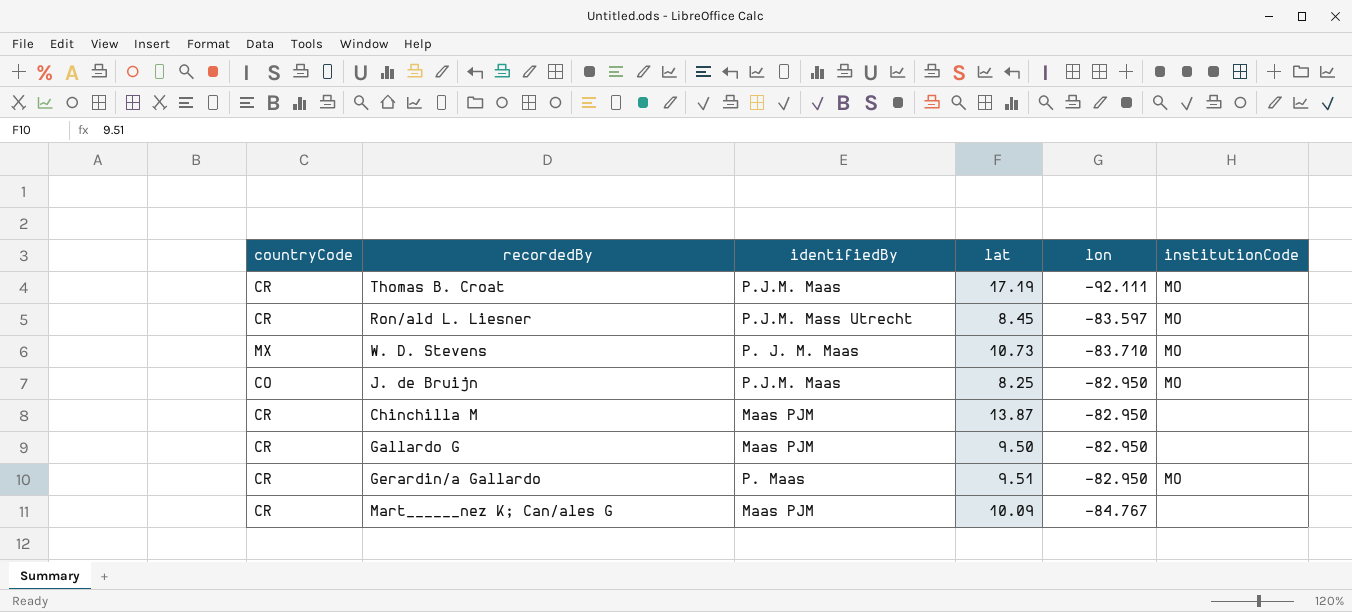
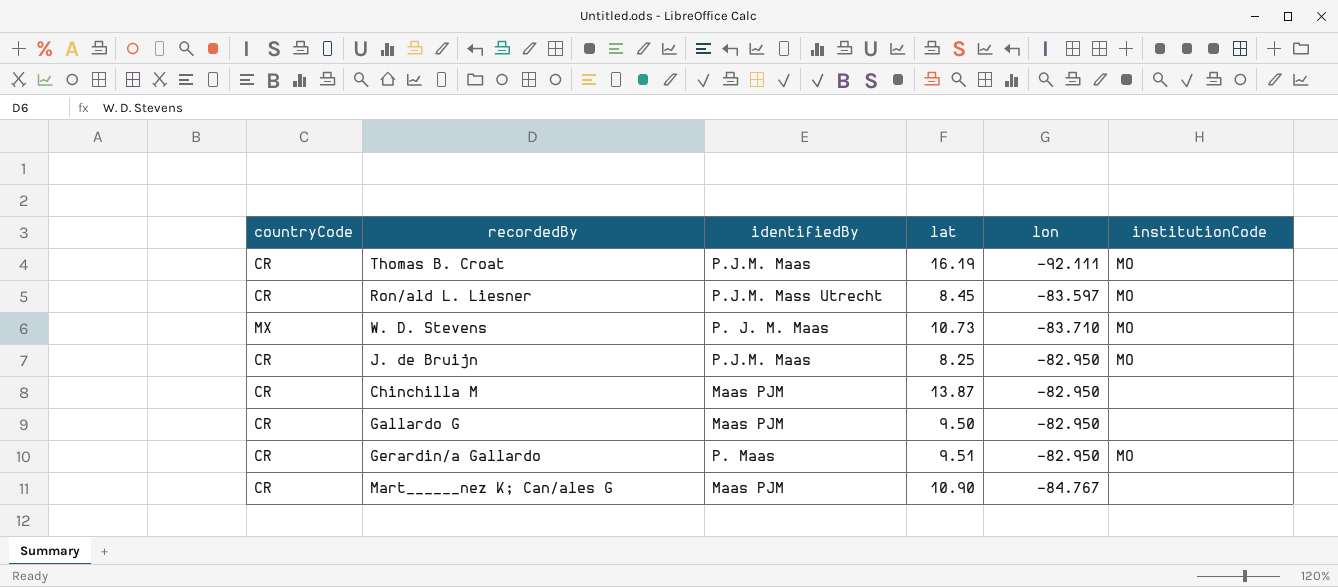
Thomas B. Croat | lat: 17.19 -> 16.19
J. de Bruijn | countryCode: CO -> CR
Mart______nez K; Can/ales G | lat: 10.09 -> 10.90

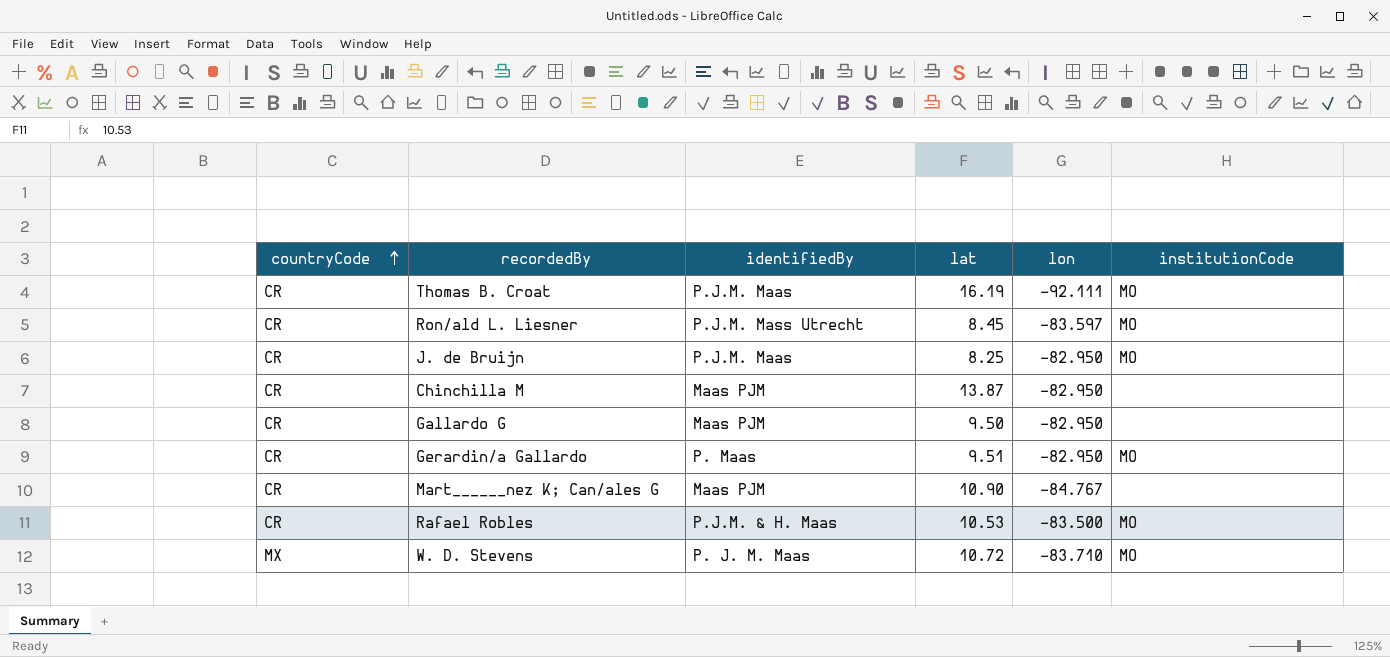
row order: none -> countryCode ascending
row Rafael Robles: none -> CR | P.J.M. & H. Maas | 10.53 | -83.500 | MO
W. D. Stevens | lat: 10.73 -> 10.72

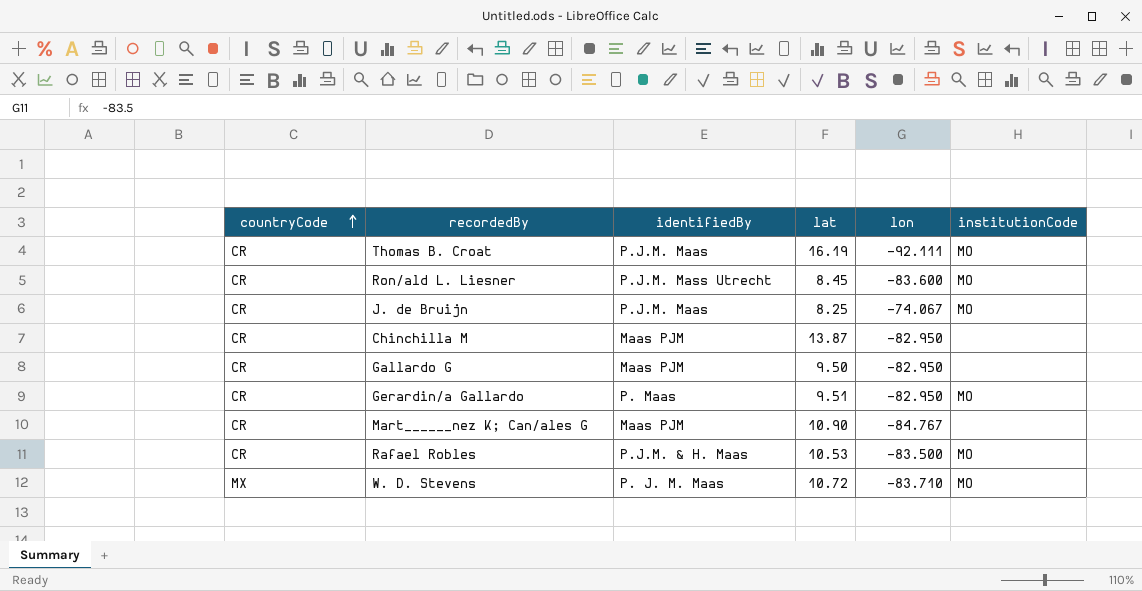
Ron/ald L. Liesner | lon: -83.597 -> -83.600
J. de Bruijn | lon: -82.950 -> -74.067

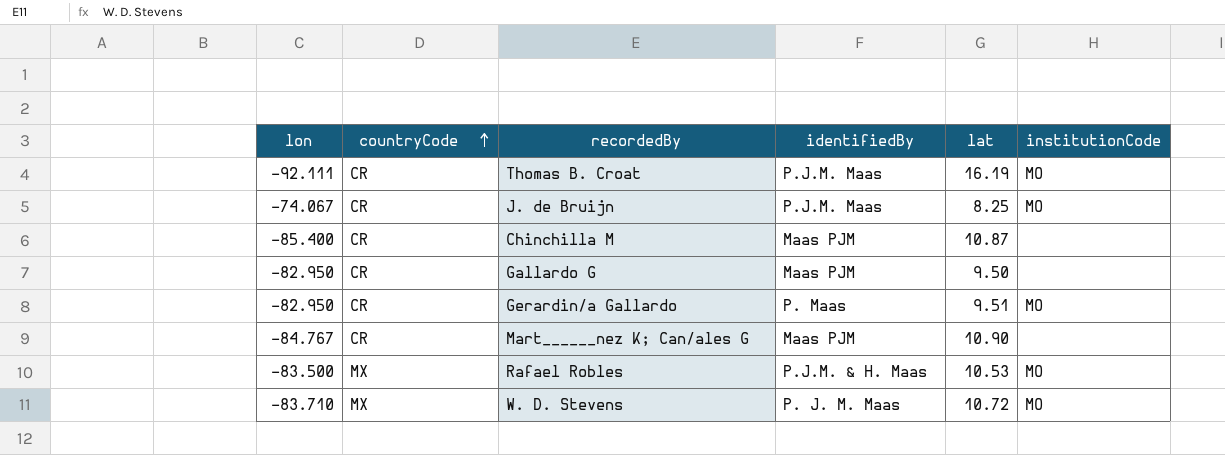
column lon | position: 5 -> 1
row Ron/ald L. Liesner: CR | P.J.M. Mass Utrecht | 8.45 | -83.600 | MO -> none
Chinchilla M | lon: -82.950 -> -85.400
Chinchilla M | lat: 13.87 -> 10.87
Rafael Robles | countryCode: CR -> MX

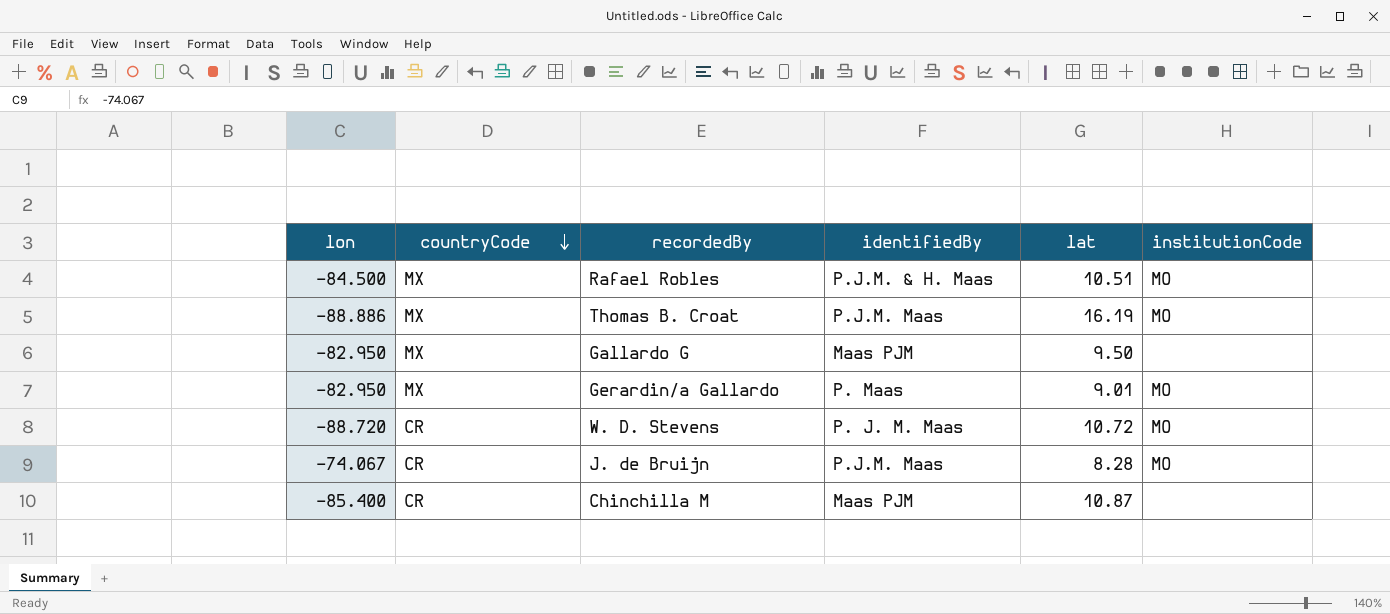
row order: countryCode ascending -> countryCode descending
row Mart______nez K; Can/ales G: -84.767 | CR | Maas PJM | 10.90 | none -> none
Rafael Robles | lon: -83.500 -> -84.500
Rafael Robles | lat: 10.53 -> 10.51
Thomas B. Croat | lon: -92.111 -> -88.886
Thomas B. Croat | countryCode: CR -> MX
Gallardo G | countryCode: CR -> MX
Gerardin/a Gallardo | countryCode: CR -> MX
Gerardin/a Gallardo | lat: 9.51 -> 9.01
W. D. Stevens | lon: -83.710 -> -88.720
W. D. Stevens | countryCode: MX -> CR
J. de Bruijn | lat: 8.25 -> 8.28

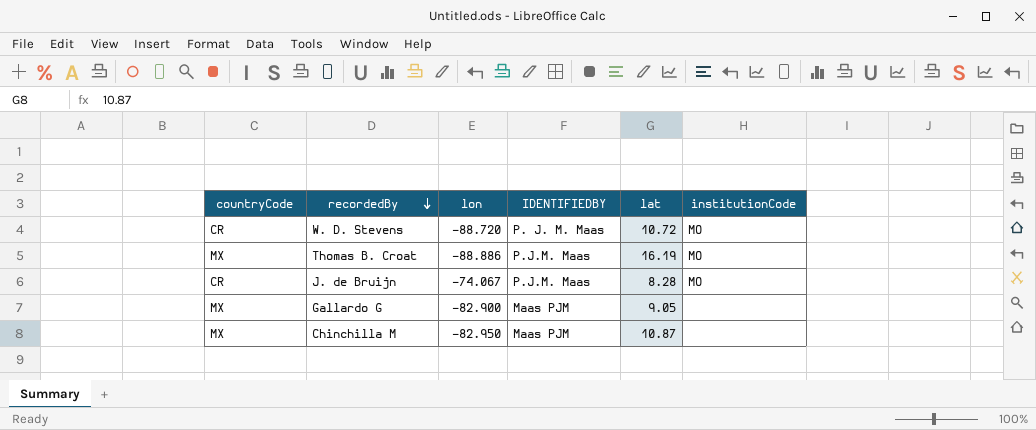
row order: countryCode descending -> recordedBy descending
column lon | position: 1 -> 3
column name: identifiedBy -> IDENTIFIEDBY
row Rafael Robles: -84.500 | MX | P.J.M. & H. Maas | 10.51 | MO -> none
row Gerardin/a Gallardo: -82.950 | MX | P. Maas | 9.01 | MO -> none
Gallardo G | lon: -82.950 -> -82.900
Gallardo G | lat: 9.50 -> 9.05
Chinchilla M | countryCode: CR -> MX
Chinchilla M | lon: -85.400 -> -82.950

